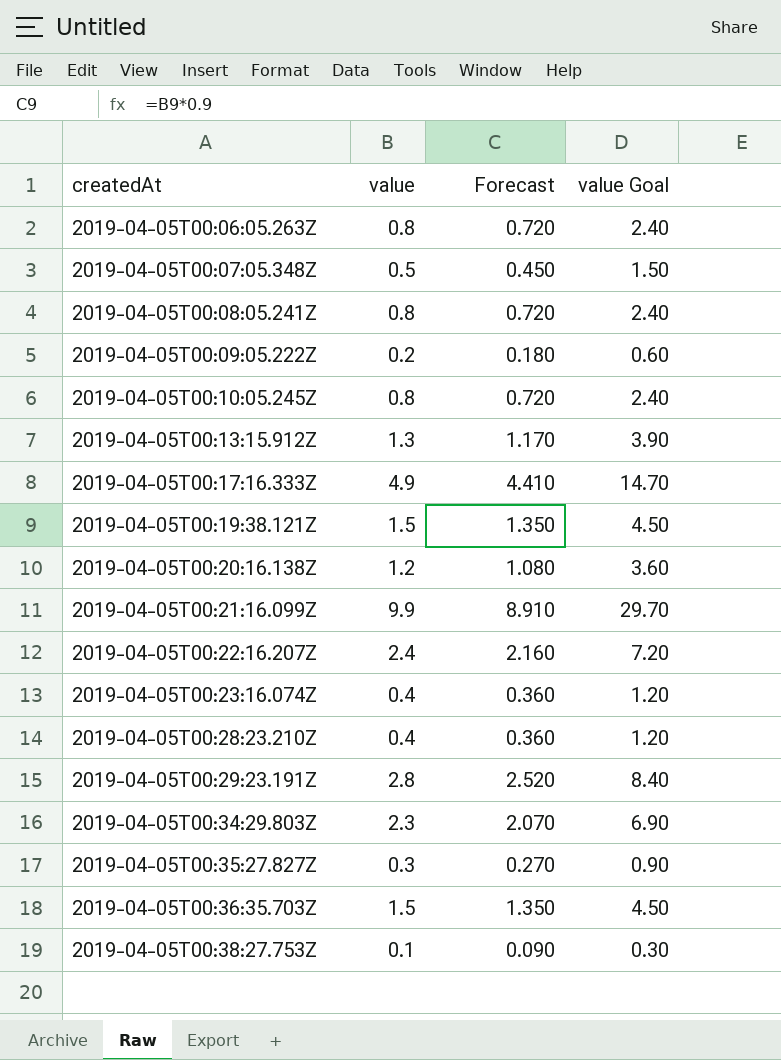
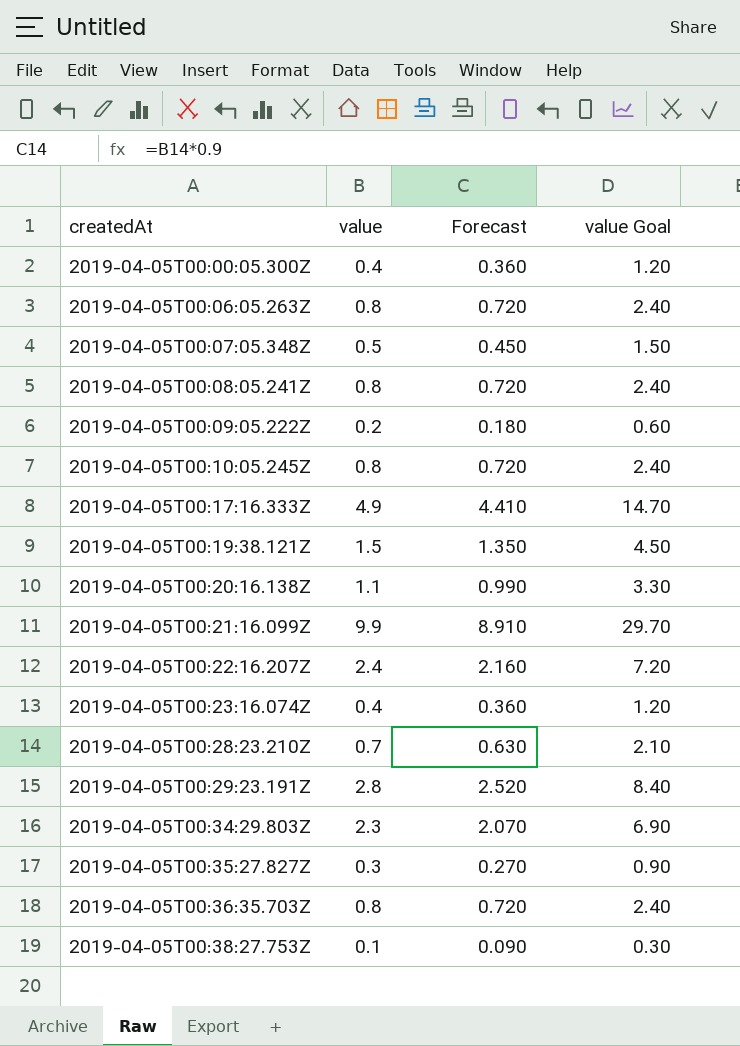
row 2019-04-05T00:13:15.912Z: 1.3 | 1.170 | 3.90 -> none
row 2019-04-05T00:00:05.300Z: none -> 0.4 | 0.360 | 1.20
2019-04-05T00:20:16.138Z | value: 1.2 -> 1.1
2019-04-05T00:20:16.138Z | Forecast: 1.080 -> 0.990
2019-04-05T00:20:16.138Z | value Goal: 3.60 -> 3.30
2019-04-05T00:28:23.210Z | value: 0.4 -> 0.7
2019-04-05T00:28:23.210Z | Forecast: 0.360 -> 0.630
2019-04-05T00:28:23.210Z | value Goal: 1.20 -> 2.10
2019-04-05T00:36:35.703Z | value: 1.5 -> 0.8
2019-04-05T00:36:35.703Z | Forecast: 1.350 -> 0.720
2019-04-05T00:36:35.703Z | value Goal: 4.50 -> 2.40

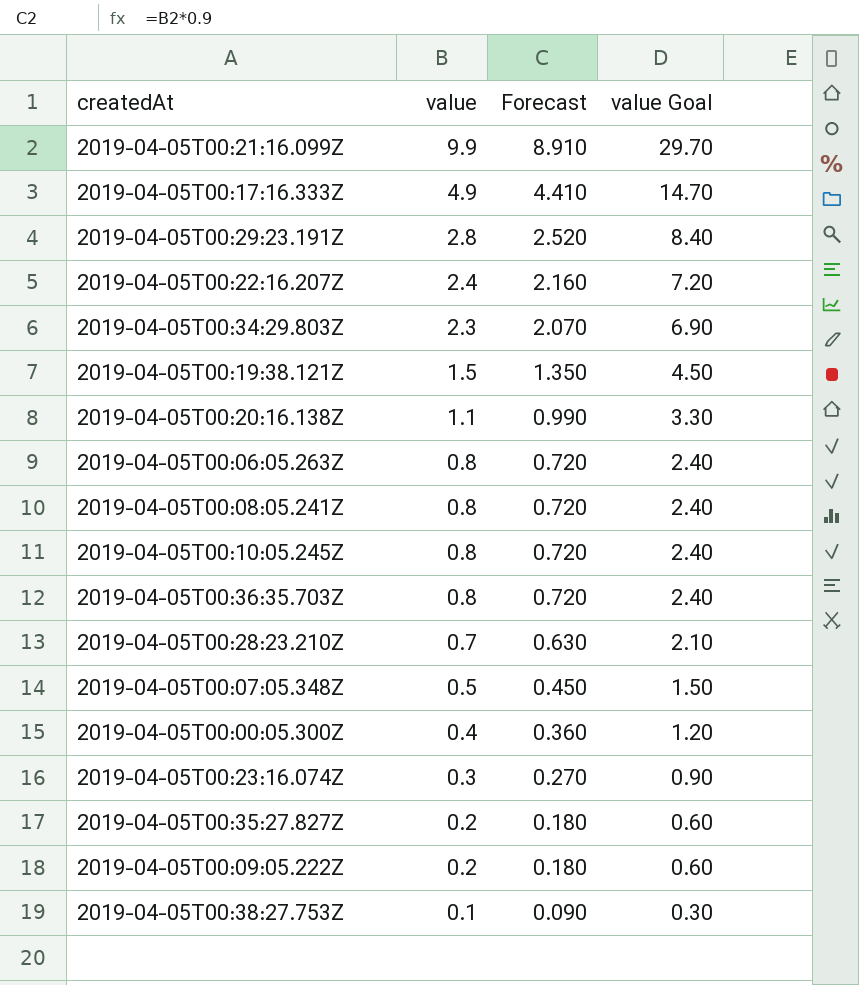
row order: createdAt ascending -> value descending
2019-04-05T00:23:16.074Z | value: 0.4 -> 0.3
2019-04-05T00:23:16.074Z | Forecast: 0.360 -> 0.270
2019-04-05T00:23:16.074Z | value Goal: 1.20 -> 0.90
2019-04-05T00:35:27.827Z | value: 0.3 -> 0.2
2019-04-05T00:35:27.827Z | Forecast: 0.270 -> 0.180
2019-04-05T00:35:27.827Z | value Goal: 0.90 -> 0.60

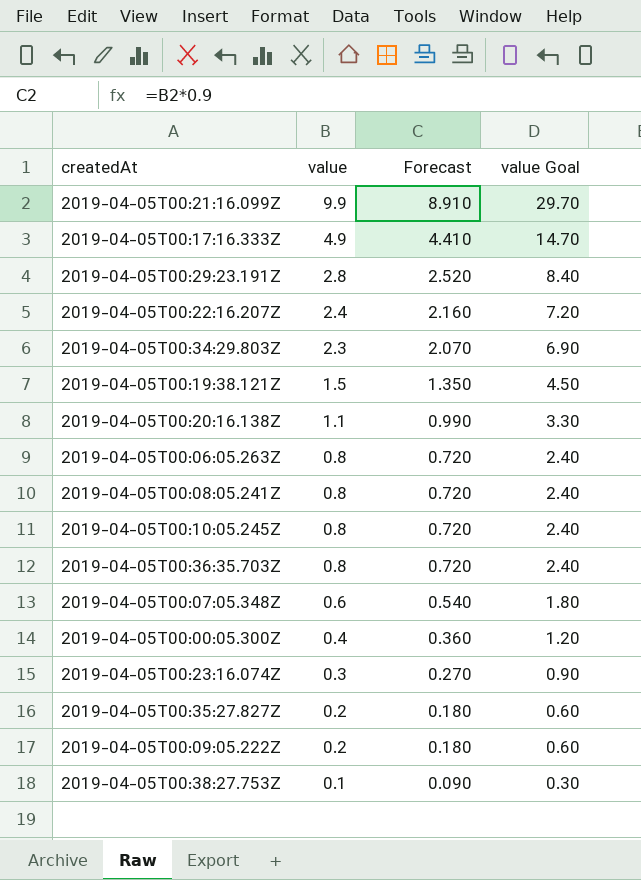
row 2019-04-05T00:28:23.210Z: 0.7 | 0.630 | 2.10 -> none
2019-04-05T00:07:05.348Z | value: 0.5 -> 0.6
2019-04-05T00:07:05.348Z | Forecast: 0.450 -> 0.540
2019-04-05T00:07:05.348Z | value Goal: 1.50 -> 1.80

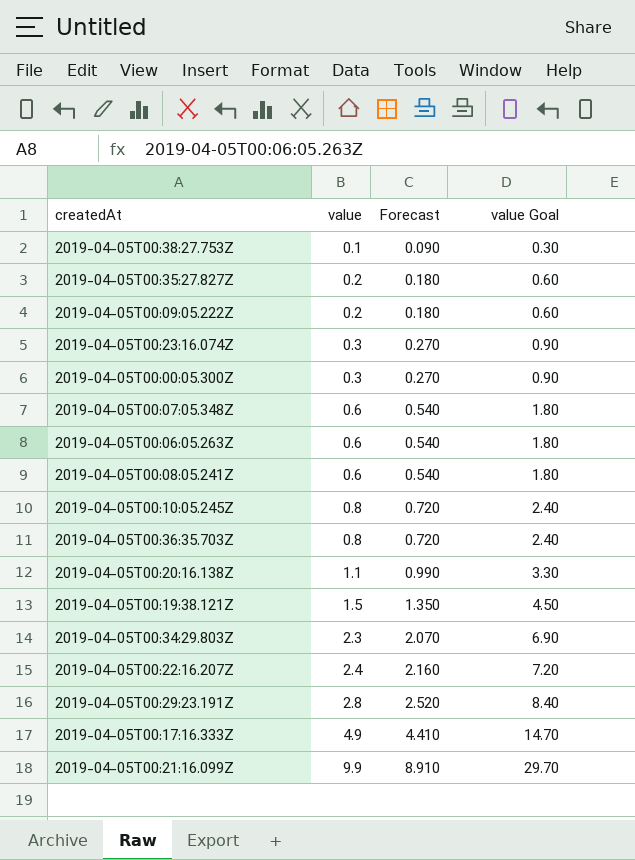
row order: value descending -> value ascending
2019-04-05T00:00:05.300Z | value: 0.4 -> 0.3
2019-04-05T00:00:05.300Z | Forecast: 0.360 -> 0.270
2019-04-05T00:00:05.300Z | value Goal: 1.20 -> 0.90
2019-04-05T00:06:05.263Z | value: 0.8 -> 0.6
2019-04-05T00:06:05.263Z | Forecast: 0.720 -> 0.540
2019-04-05T00:06:05.263Z | value Goal: 2.40 -> 1.80
2019-04-05T00:08:05.241Z | value: 0.8 -> 0.6
2019-04-05T00:08:05.241Z | Forecast: 0.720 -> 0.540
2019-04-05T00:08:05.241Z | value Goal: 2.40 -> 1.80

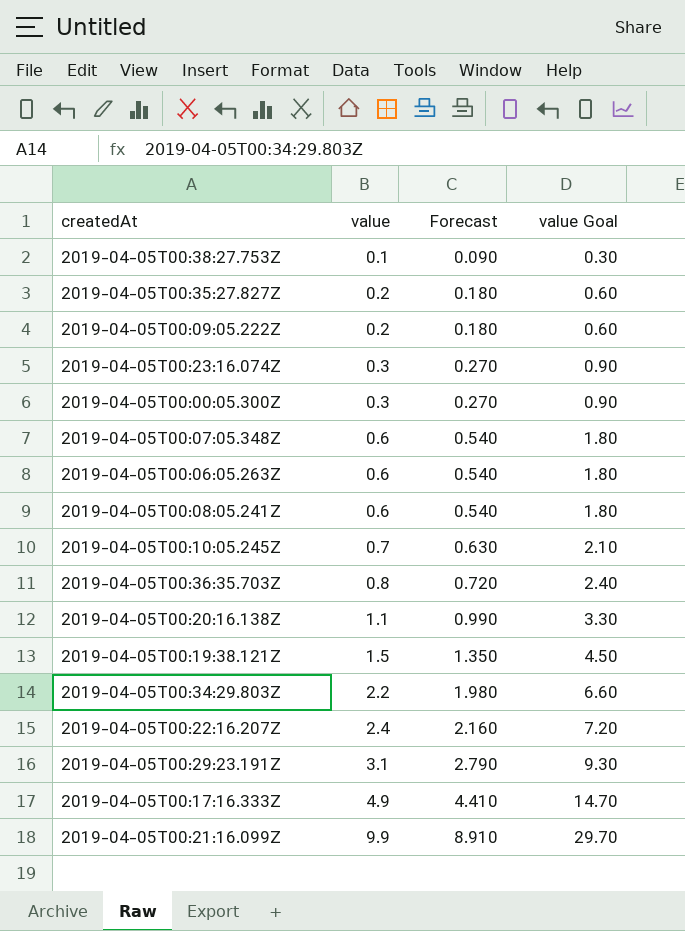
2019-04-05T00:10:05.245Z | value: 0.8 -> 0.7
2019-04-05T00:10:05.245Z | Forecast: 0.720 -> 0.630
2019-04-05T00:10:05.245Z | value Goal: 2.40 -> 2.10
2019-04-05T00:34:29.803Z | value: 2.3 -> 2.2
2019-04-05T00:34:29.803Z | Forecast: 2.070 -> 1.980
2019-04-05T00:34:29.803Z | value Goal: 6.90 -> 6.60
2019-04-05T00:29:23.191Z | value: 2.8 -> 3.1
2019-04-05T00:29:23.191Z | Forecast: 2.520 -> 2.790
2019-04-05T00:29:23.191Z | value Goal: 8.40 -> 9.30

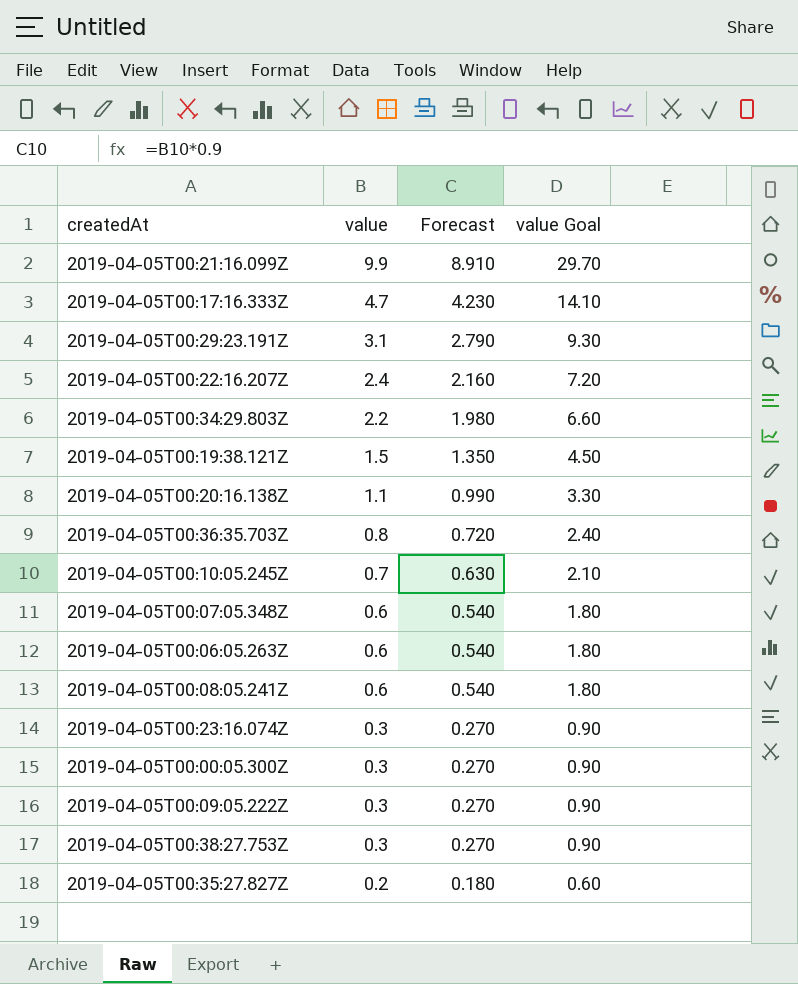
row order: value ascending -> value descending
2019-04-05T00:17:16.333Z | value: 4.9 -> 4.7
2019-04-05T00:17:16.333Z | Forecast: 4.410 -> 4.230
2019-04-05T00:17:16.333Z | value Goal: 14.70 -> 14.10
2019-04-05T00:09:05.222Z | value: 0.2 -> 0.3
2019-04-05T00:09:05.222Z | Forecast: 0.180 -> 0.270
2019-04-05T00:09:05.222Z | value Goal: 0.60 -> 0.90
2019-04-05T00:38:27.753Z | value: 0.1 -> 0.3
2019-04-05T00:38:27.753Z | Forecast: 0.090 -> 0.270
2019-04-05T00:38:27.753Z | value Goal: 0.30 -> 0.90

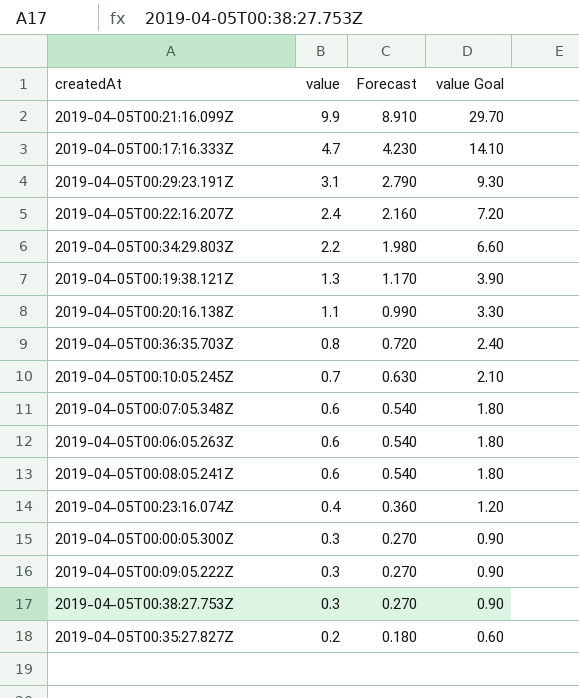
2019-04-05T00:19:38.121Z | value: 1.5 -> 1.3
2019-04-05T00:19:38.121Z | Forecast: 1.350 -> 1.170
2019-04-05T00:19:38.121Z | value Goal: 4.50 -> 3.90
2019-04-05T00:23:16.074Z | value: 0.3 -> 0.4
2019-04-05T00:23:16.074Z | Forecast: 0.270 -> 0.360
2019-04-05T00:23:16.074Z | value Goal: 0.90 -> 1.20

